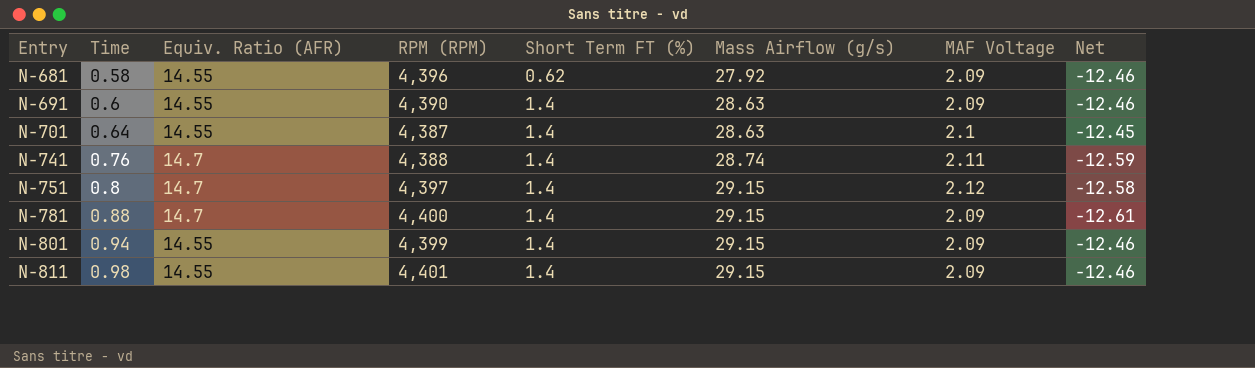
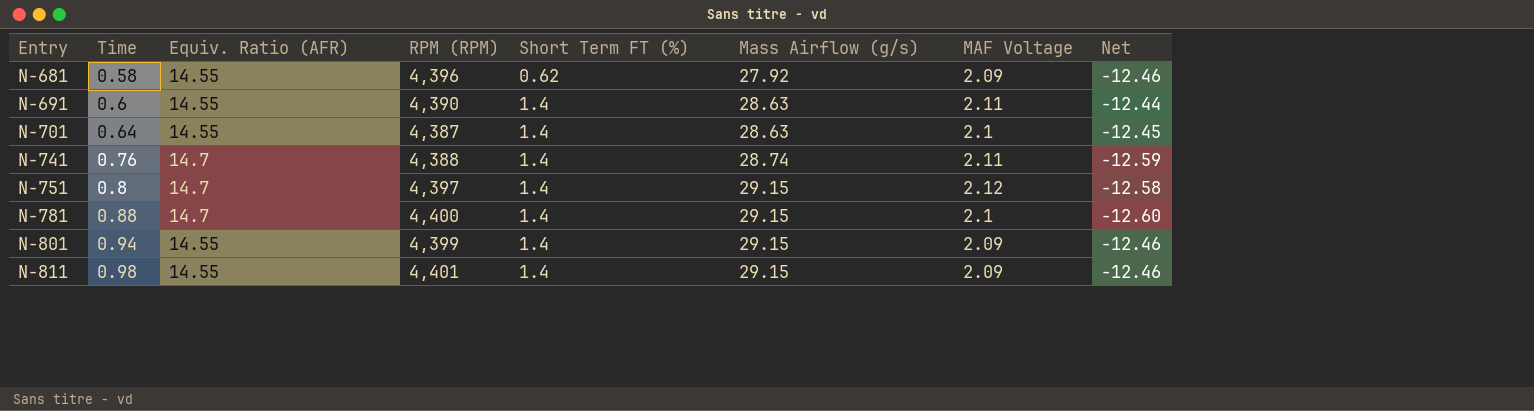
N-691 | MAF Voltage: 2.09 -> 2.11
N-691 | Net: -12.46 -> -12.44
N-781 | MAF Voltage: 2.09 -> 2.1
N-781 | Net: -12.61 -> -12.60

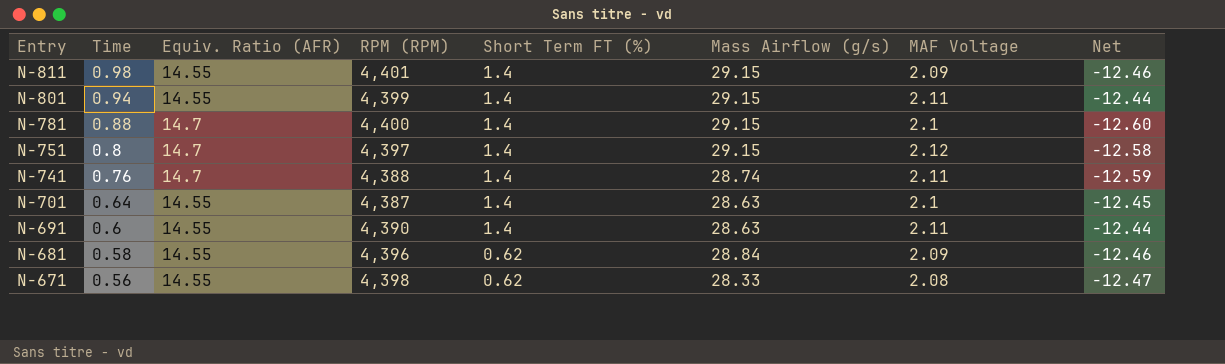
row order: Entry ascending -> Entry descending
N-801 | MAF Voltage: 2.09 -> 2.11
N-801 | Net: -12.46 -> -12.44
N-681 | Mass Airflow (g/s): 27.92 -> 28.84
row N-671: none -> 0.56 | 14.55 | 4,398 | 0.62 | 28.33 | 2.08 | -12.47

